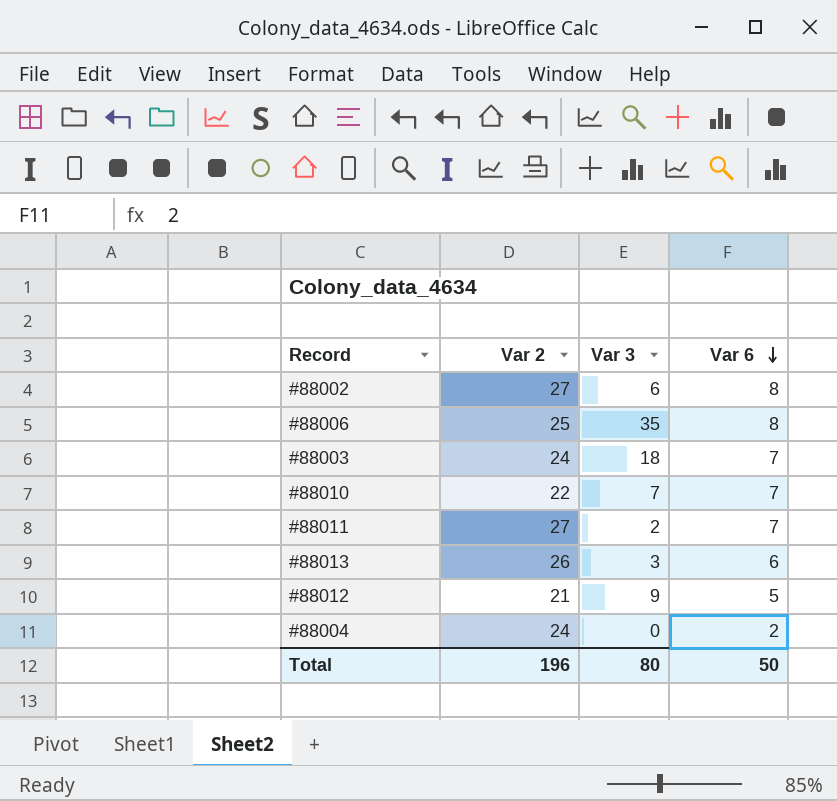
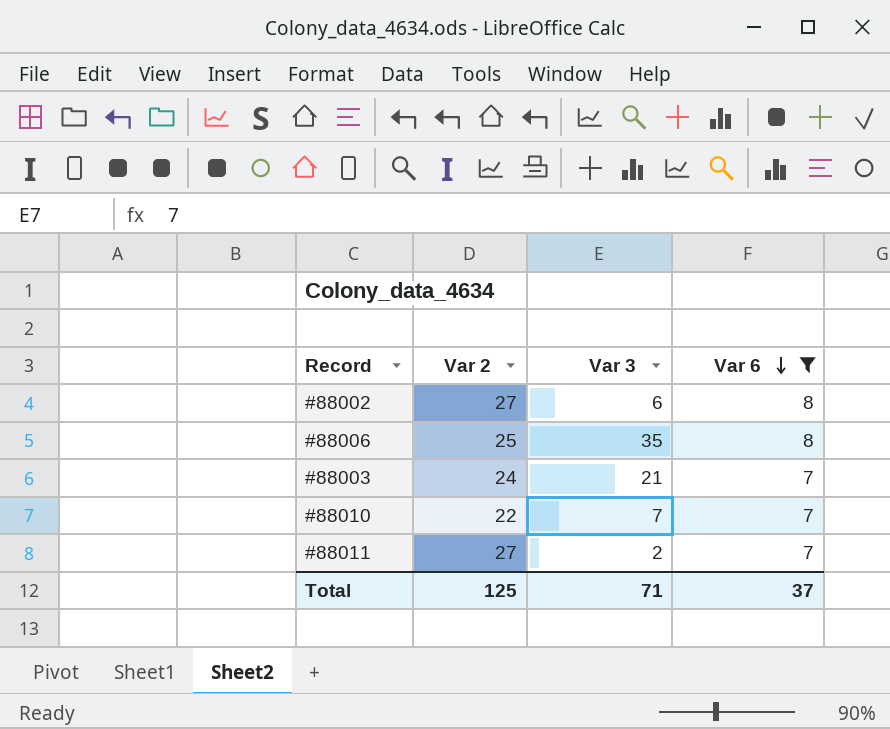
filter: none -> Var 6 >= 7
#88003 | Var 3: 18 -> 21
Total | Var 2: 196 -> 125
Total | Var 3: 80 -> 71
Total | Var 6: 50 -> 37

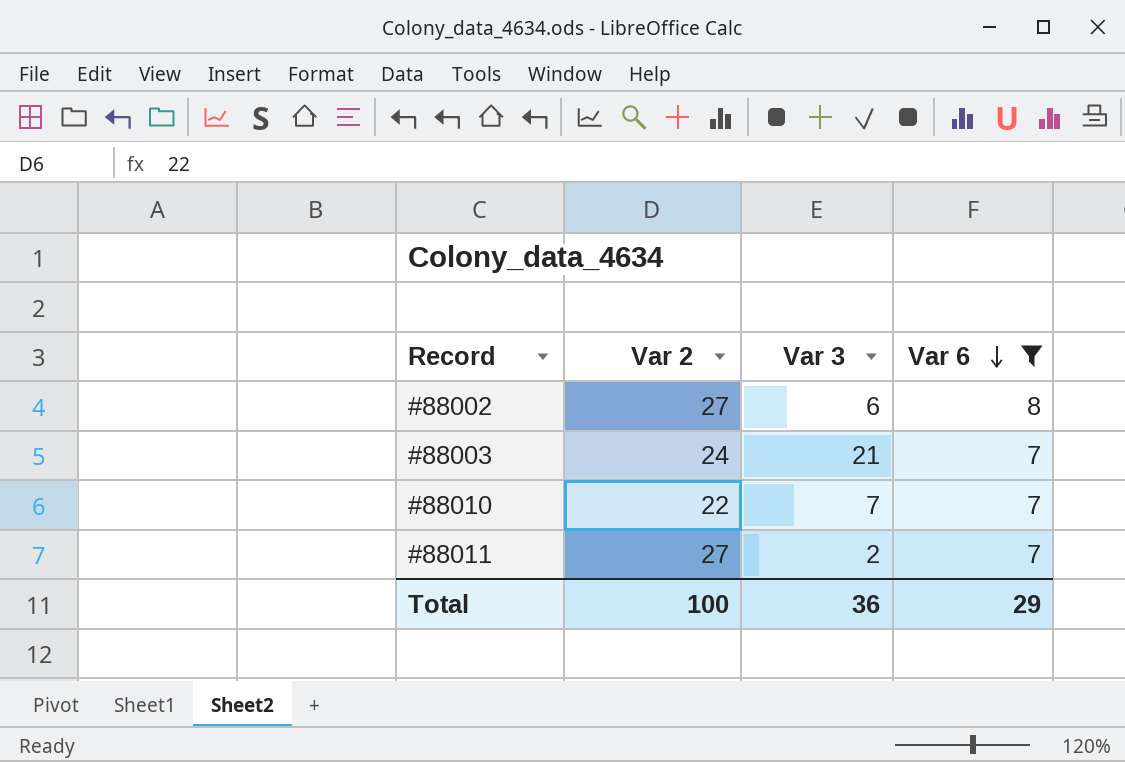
row #88006: 25 | 35 | 8 -> none
Total | Var 2: 125 -> 100
Total | Var 3: 71 -> 36
Total | Var 6: 37 -> 29

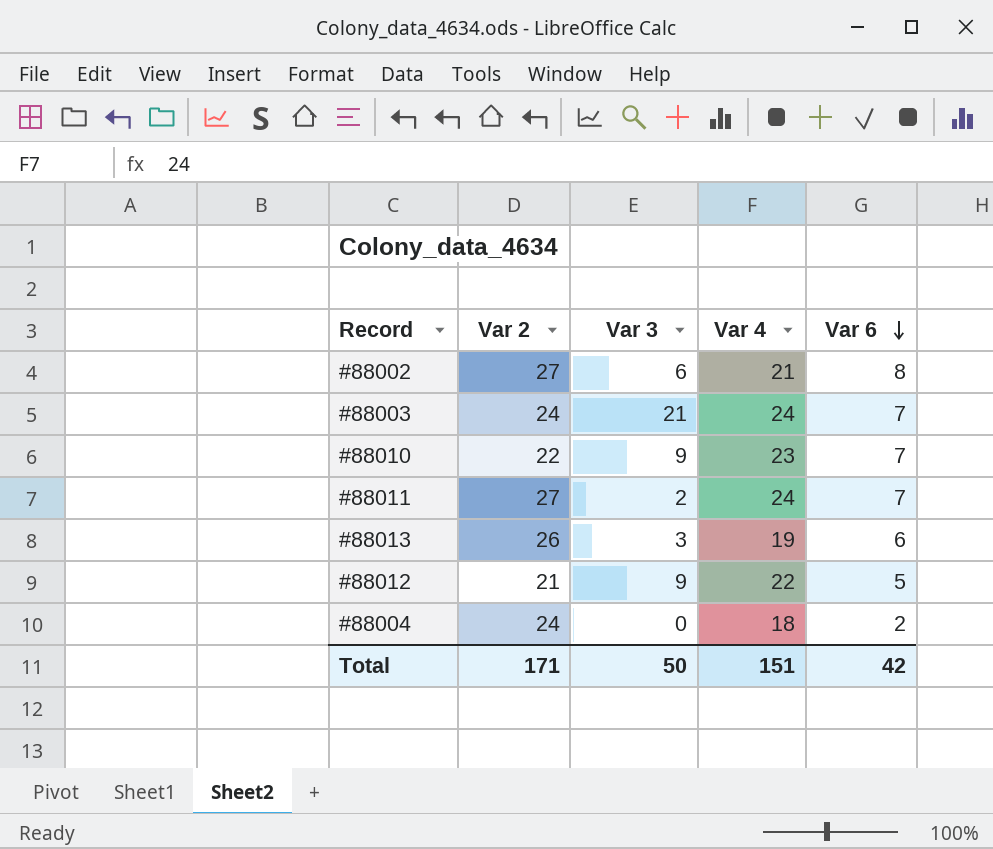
filter: Var 6 >= 7 -> none
column Var 4 | position: none -> 4
#88010 | Var 3: 7 -> 9
Total | Var 2: 100 -> 171
Total | Var 3: 36 -> 50
Total | Var 6: 29 -> 42

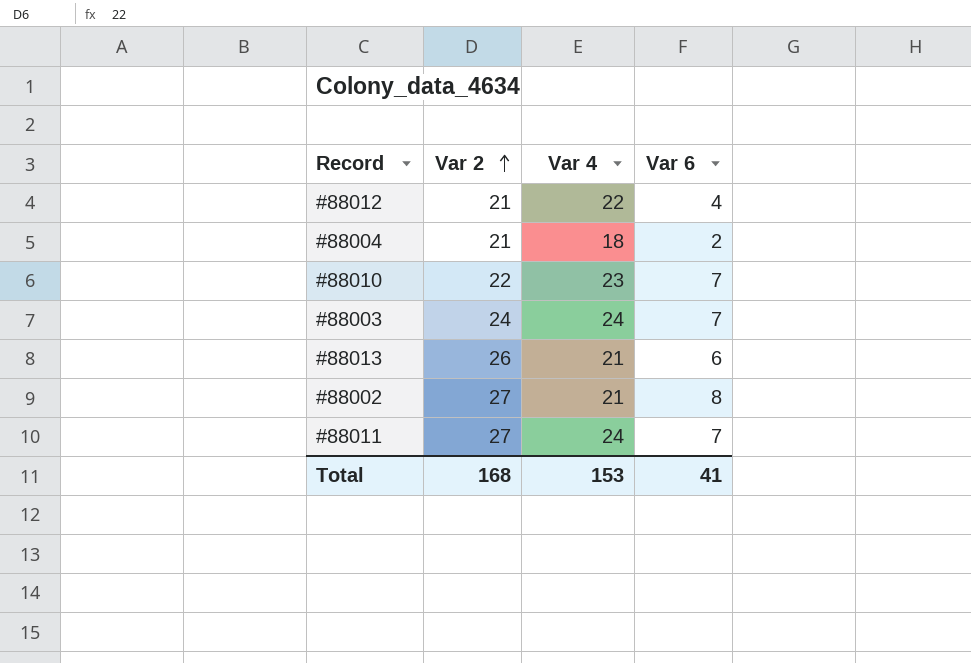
row order: Var 6 descending -> Var 2 ascending
column Var 3 | position: 3 -> none
#88012 | Var 6: 5 -> 4
#88004 | Var 2: 24 -> 21
#88013 | Var 4: 19 -> 21
Total | Var 2: 171 -> 168
Total | Var 4: 151 -> 153
Total | Var 6: 42 -> 41

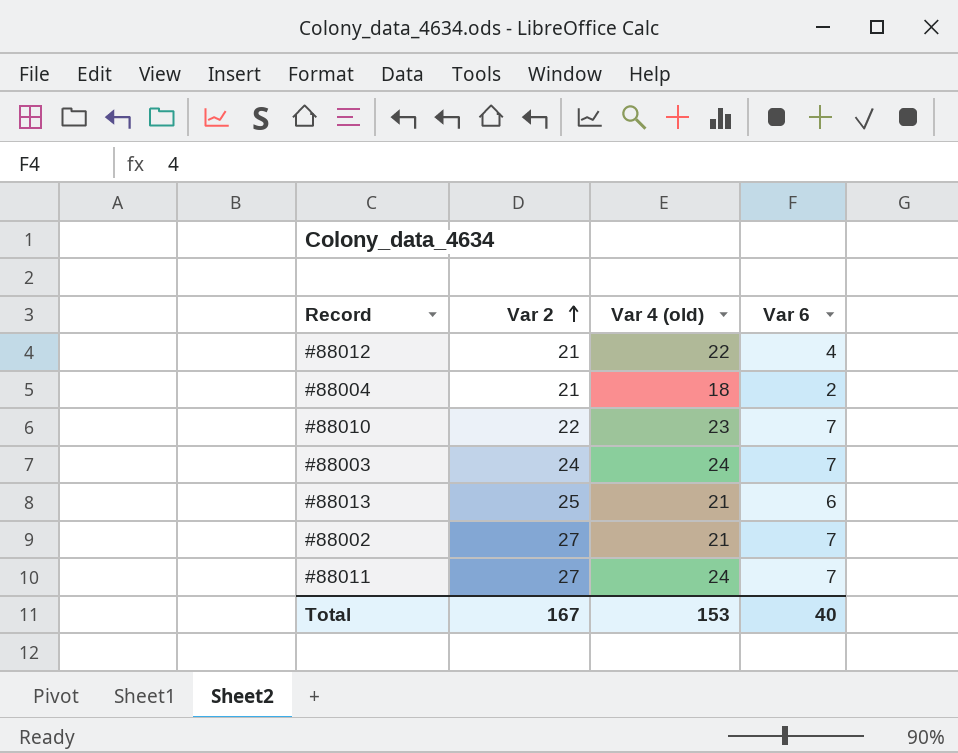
column name: Var 4 -> Var 4 (old)
#88013 | Var 2: 26 -> 25
#88002 | Var 6: 8 -> 7
Total | Var 2: 168 -> 167
Total | Var 6: 41 -> 40

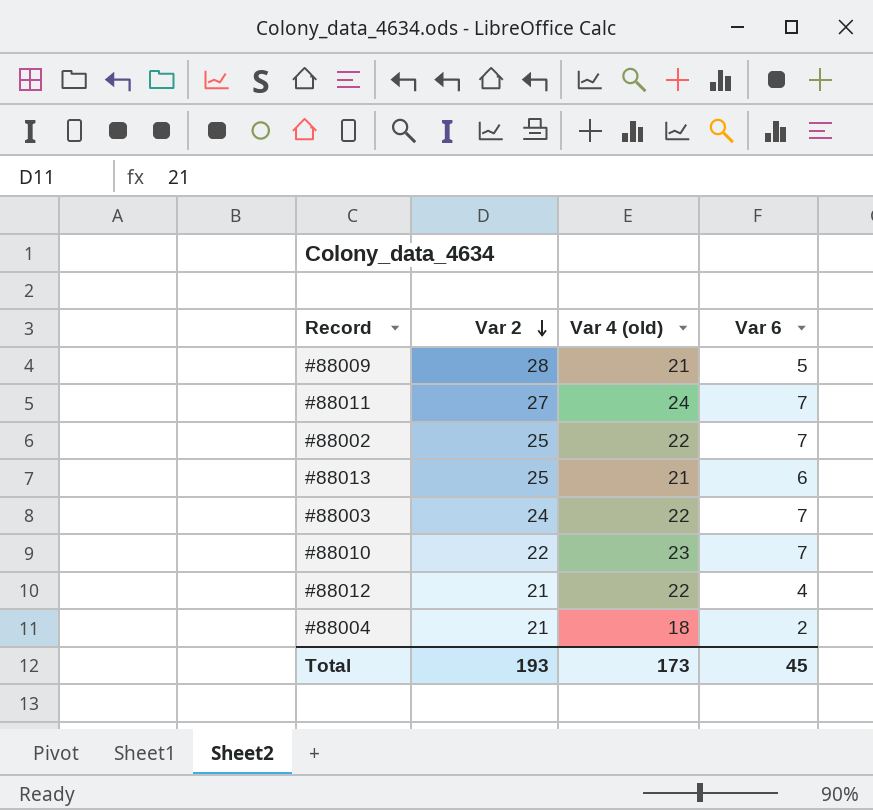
row order: Var 2 ascending -> Var 2 descending
row #88009: none -> 28 | 21 | 5
#88002 | Var 2: 27 -> 25
#88002 | Var 4 (old): 21 -> 22
#88003 | Var 4 (old): 24 -> 22
Total | Var 2: 167 -> 193
Total | Var 4 (old): 153 -> 173
Total | Var 6: 40 -> 45

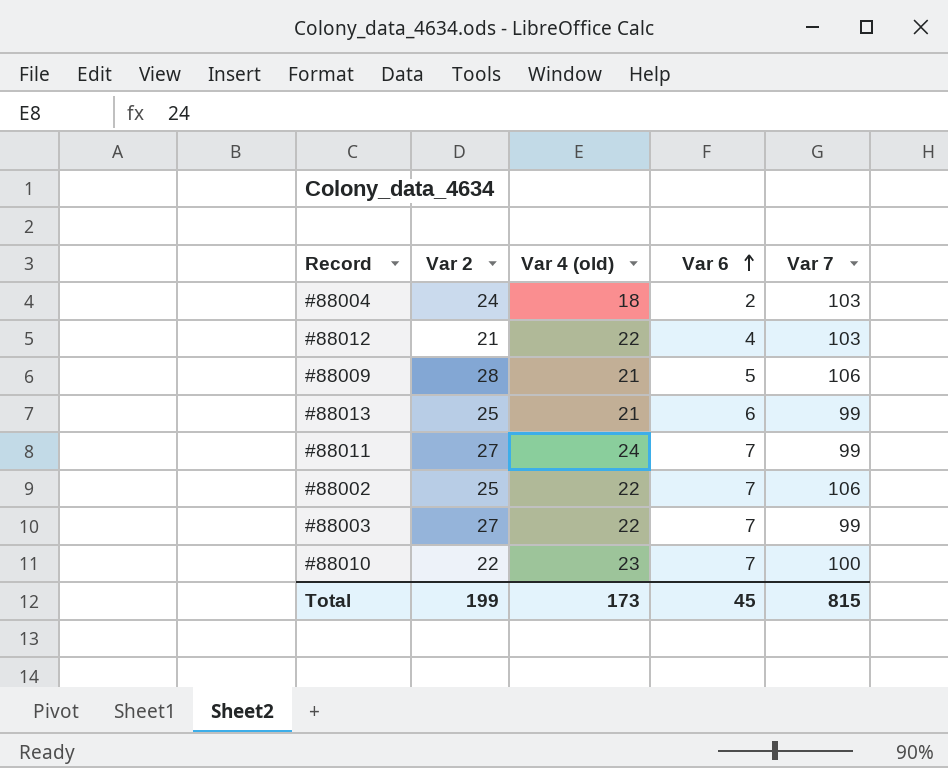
row order: Var 2 descending -> Var 6 ascending
column Var 7 | position: none -> 5
#88004 | Var 2: 21 -> 24
#88003 | Var 2: 24 -> 27
Total | Var 2: 193 -> 199

